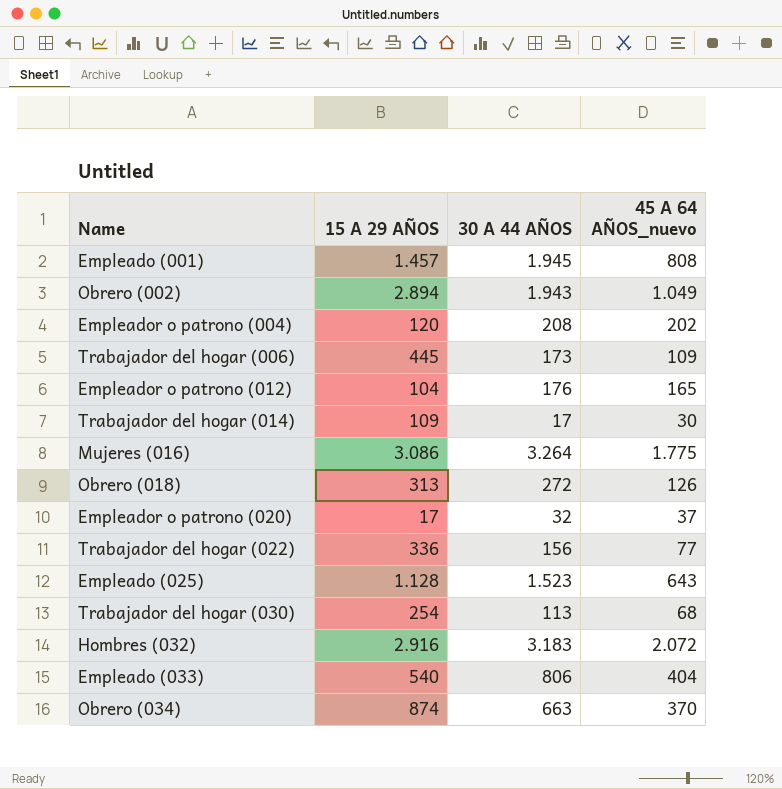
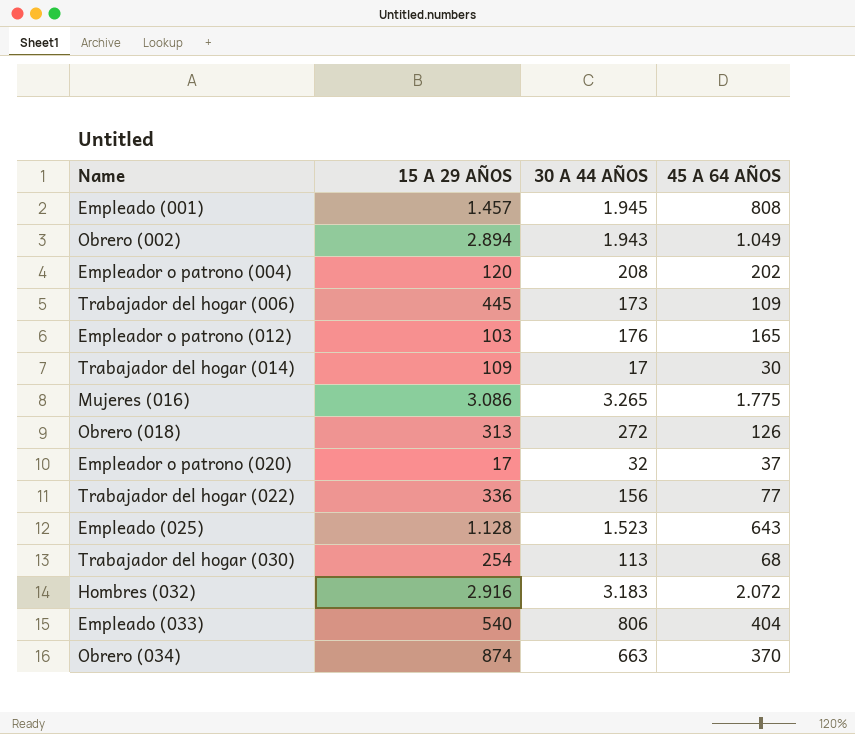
column name: 45 A 64 AÑOS_nuevo -> 45 A 64 AÑOS
Empleador o patrono (012) | 15 A 29 AÑOS: 104 -> 103
Mujeres (016) | 30 A 44 AÑOS: 3.264 -> 3.265

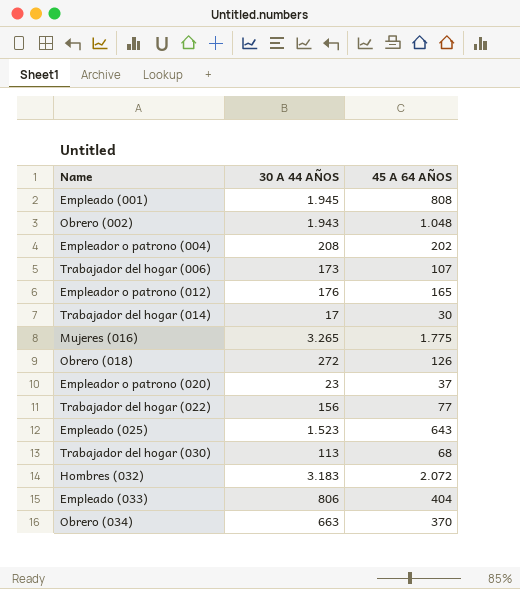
column 15 A 29 AÑOS | position: 2 -> none
Obrero (002) | 45 A 64 AÑOS: 1.049 -> 1.048
Trabajador del hogar (006) | 45 A 64 AÑOS: 109 -> 107
Empleador o patrono (020) | 30 A 44 AÑOS: 32 -> 23

